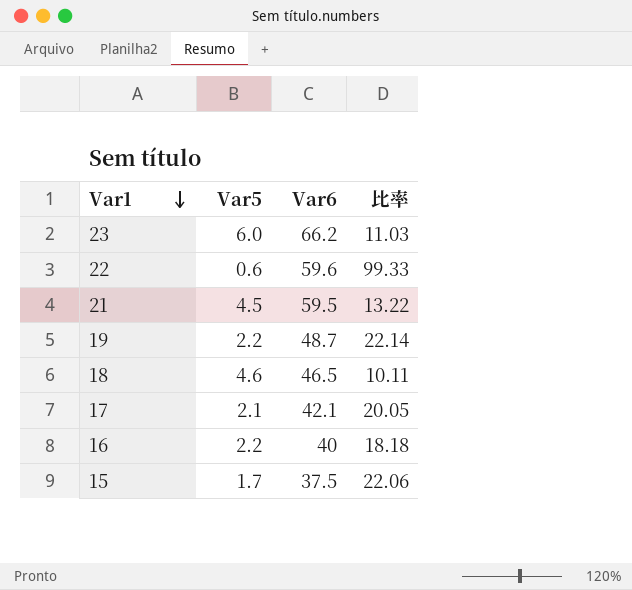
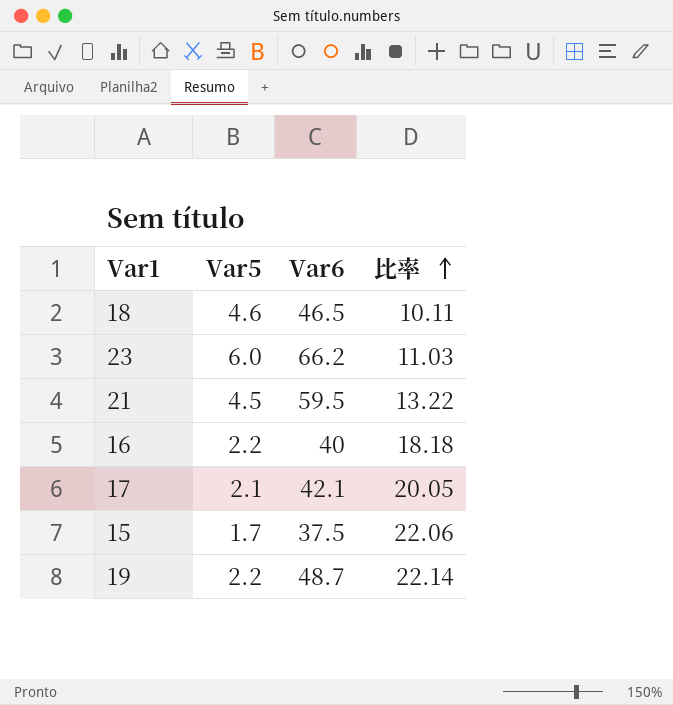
row order: Var1 descending -> 比率 ascending
row 22: 0.6 | 59.6 | 99.33 -> none

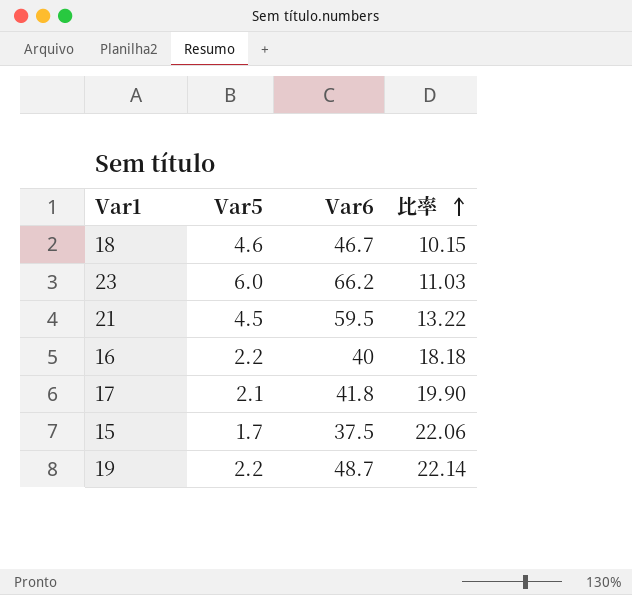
18 | Var6: 46.5 -> 46.7
18 | 比率: 10.11 -> 10.15
17 | Var6: 42.1 -> 41.8
17 | 比率: 20.05 -> 19.90

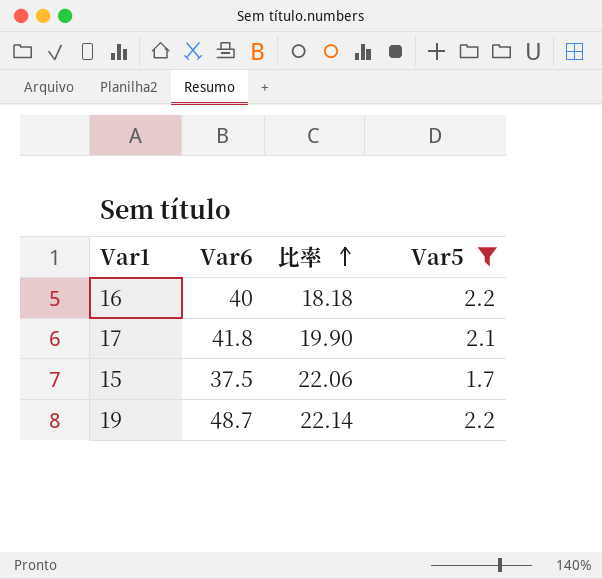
filter: none -> Var5 <= 2.2
column Var5 | position: 2 -> 4

